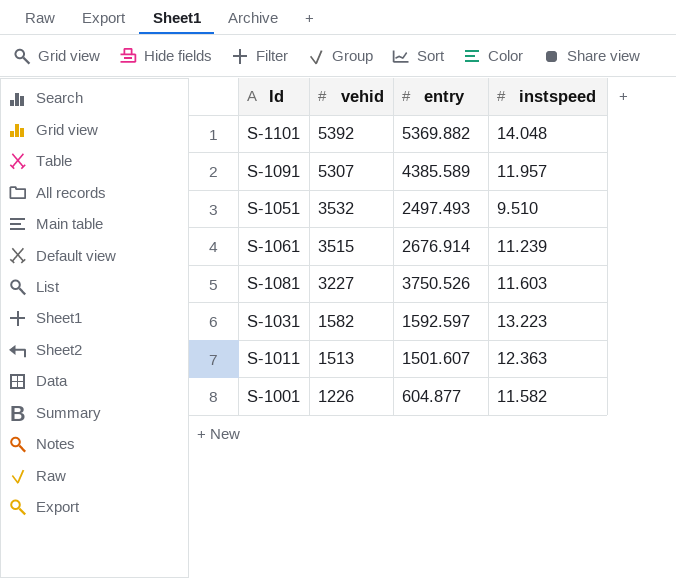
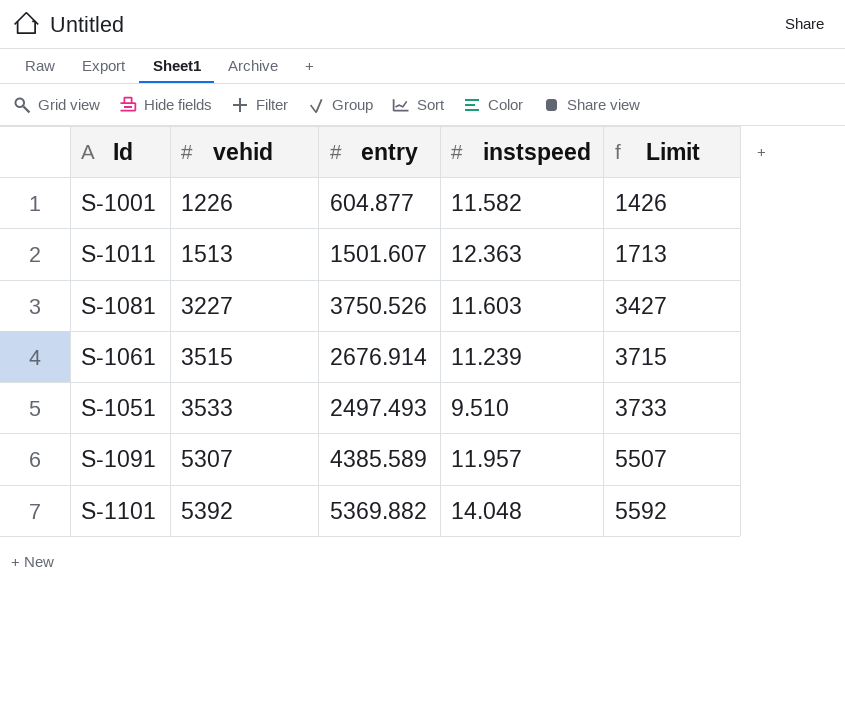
row order: vehid descending -> vehid ascending
column Limit | formula: none -> [vehid] + 200
row S-1031: 1582 | 1592.597 | 13.223 -> none
S-1051 | vehid: 3532 -> 3533

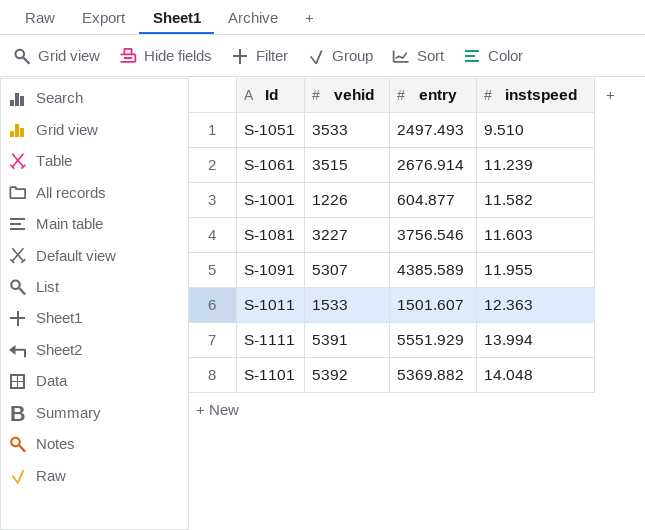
row order: vehid ascending -> instspeed ascending
column Limit | formula: [vehid] + 200 -> none
S-1081 | entry: 3750.526 -> 3756.546
S-1091 | instspeed: 11.957 -> 11.955
S-1011 | vehid: 1513 -> 1533
row S-1111: none -> 5391 | 5551.929 | 13.994

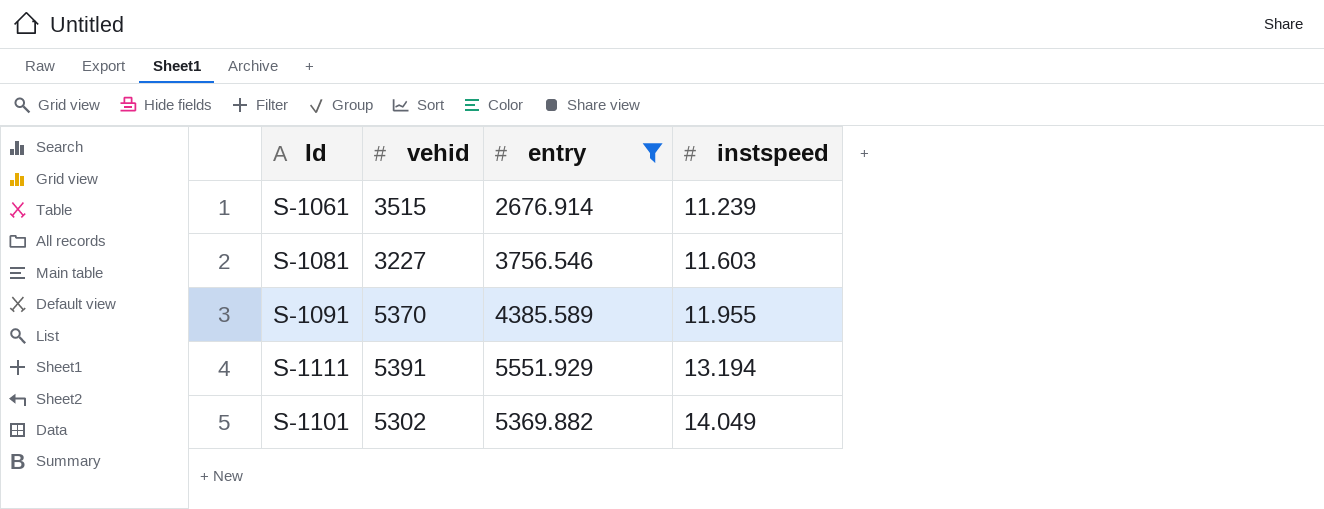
filter: none -> entry >= 2676.914
S-1091 | vehid: 5307 -> 5370
S-1111 | instspeed: 13.994 -> 13.194
S-1101 | vehid: 5392 -> 5302
S-1101 | instspeed: 14.048 -> 14.049

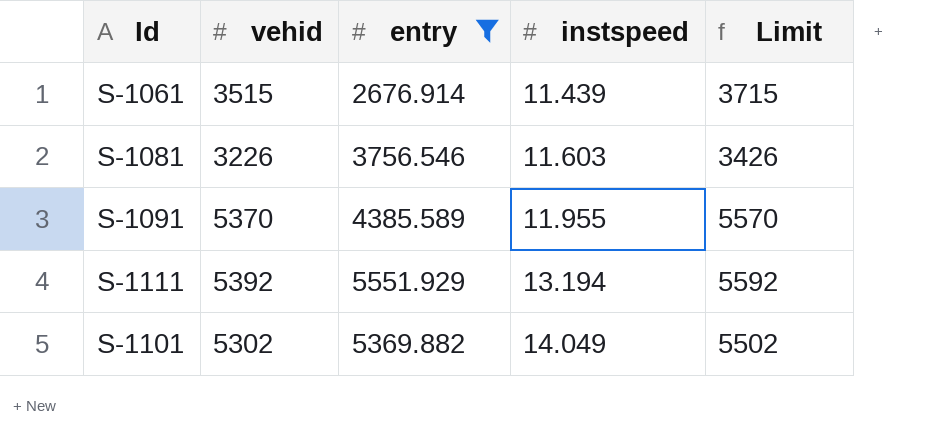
column Limit | formula: none -> [vehid] + 200
S-1061 | instspeed: 11.239 -> 11.439
S-1081 | vehid: 3227 -> 3226
S-1111 | vehid: 5391 -> 5392

